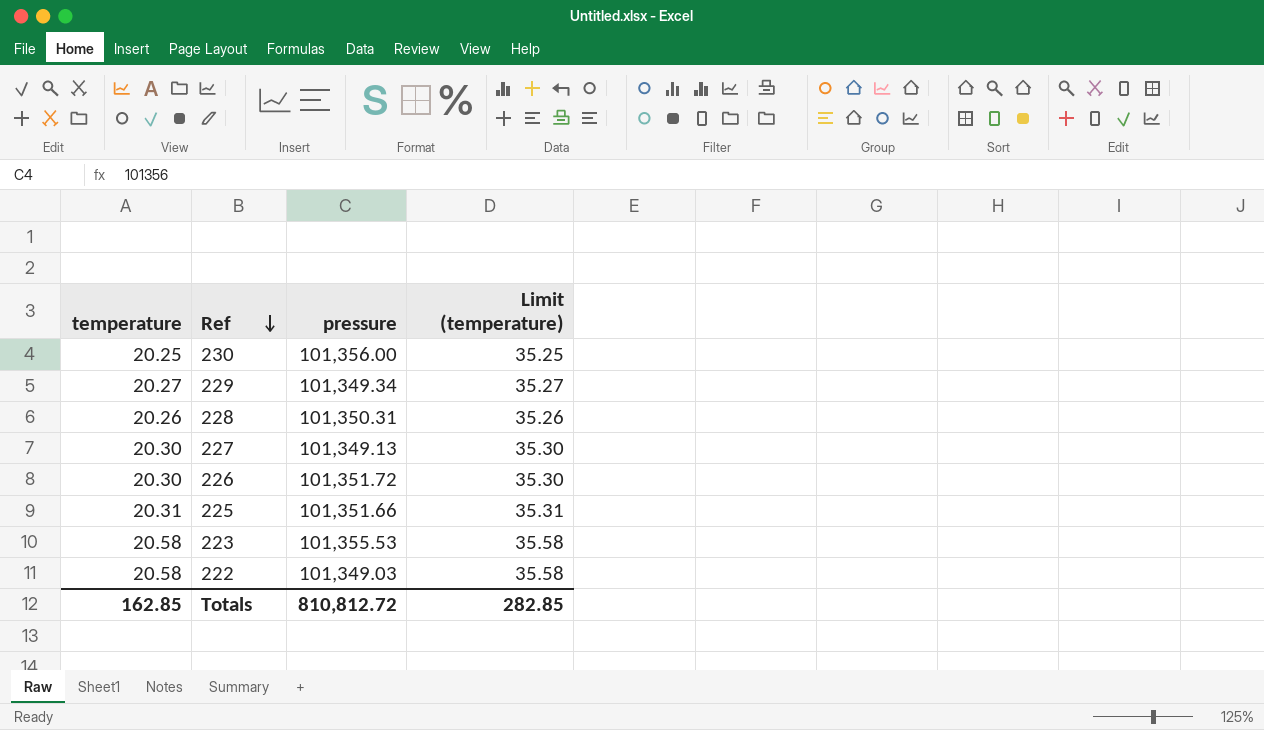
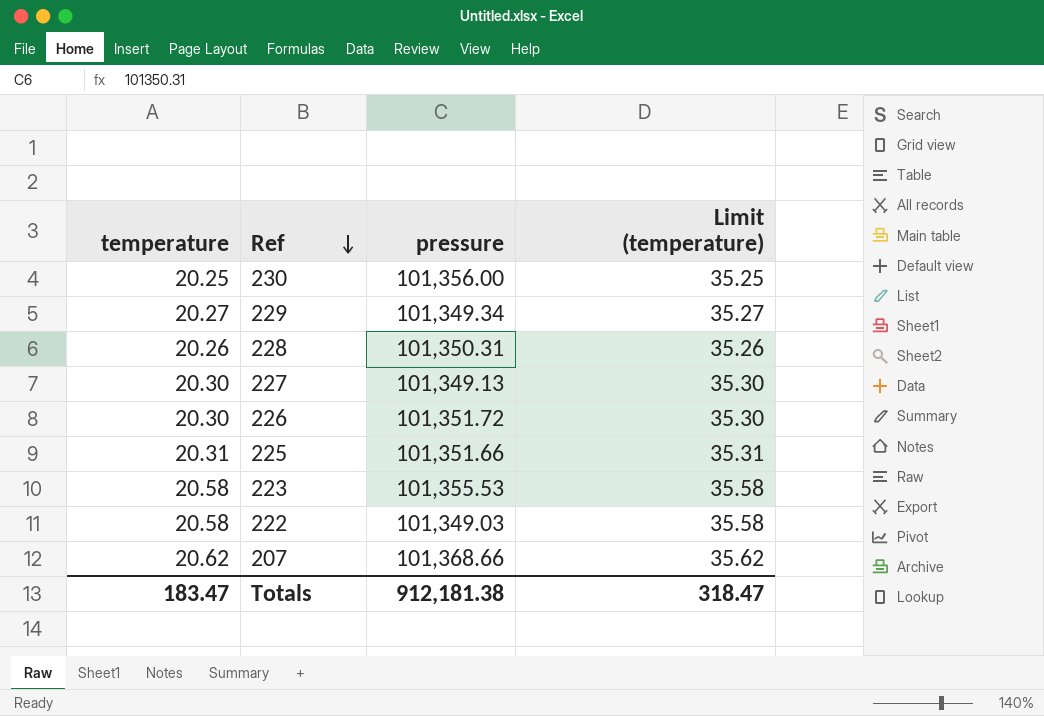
row 207: none -> 20.62 | 101,368.66 | 35.62
Totals | temperature: 162.85 -> 183.47
Totals | pressure: 810,812.72 -> 912,181.38
Totals | Limit (temperature): 282.85 -> 318.47

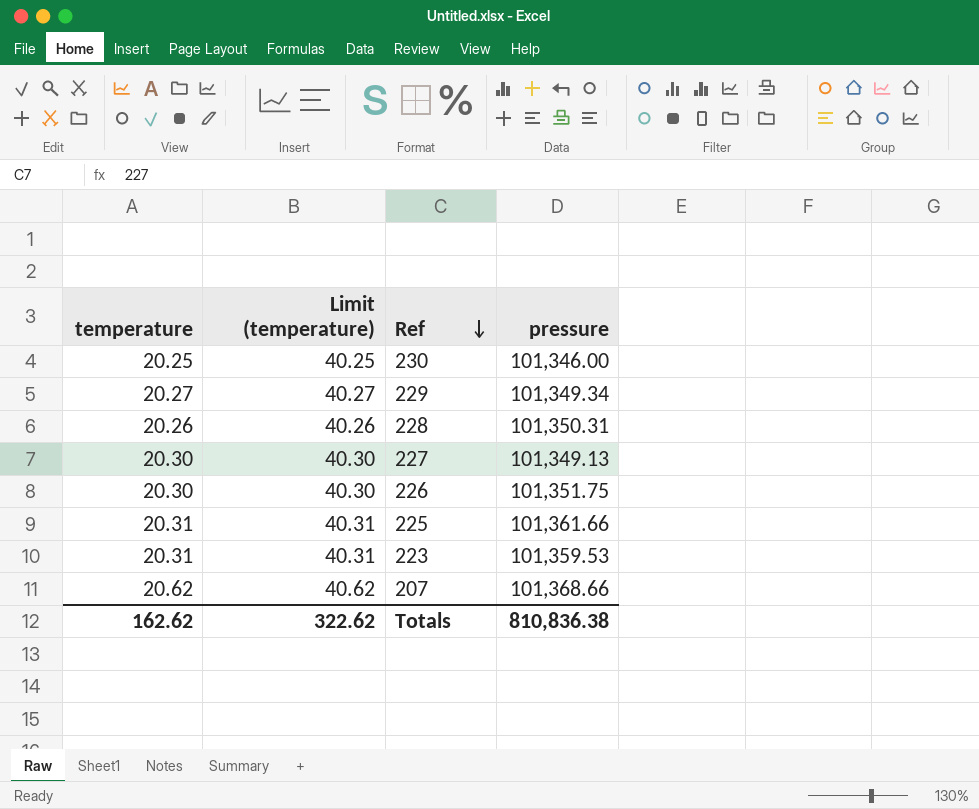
column Limit (temperature) | formula: [temperature] + 15 -> [temperature] + 20
column Limit (temperature) | position: 4 -> 2
row 222: 20.58 | 101,349.03 | 35.58 -> none
230 | pressure: 101,356.00 -> 101,346.00
226 | pressure: 101,351.72 -> 101,351.75
225 | pressure: 101,351.66 -> 101,361.66
223 | temperature: 20.58 -> 20.31
223 | pressure: 101,355.53 -> 101,359.53
Totals | temperature: 183.47 -> 162.62
Totals | Limit (temperature): 318.47 -> 322.62
Totals | pressure: 912,181.38 -> 810,836.38

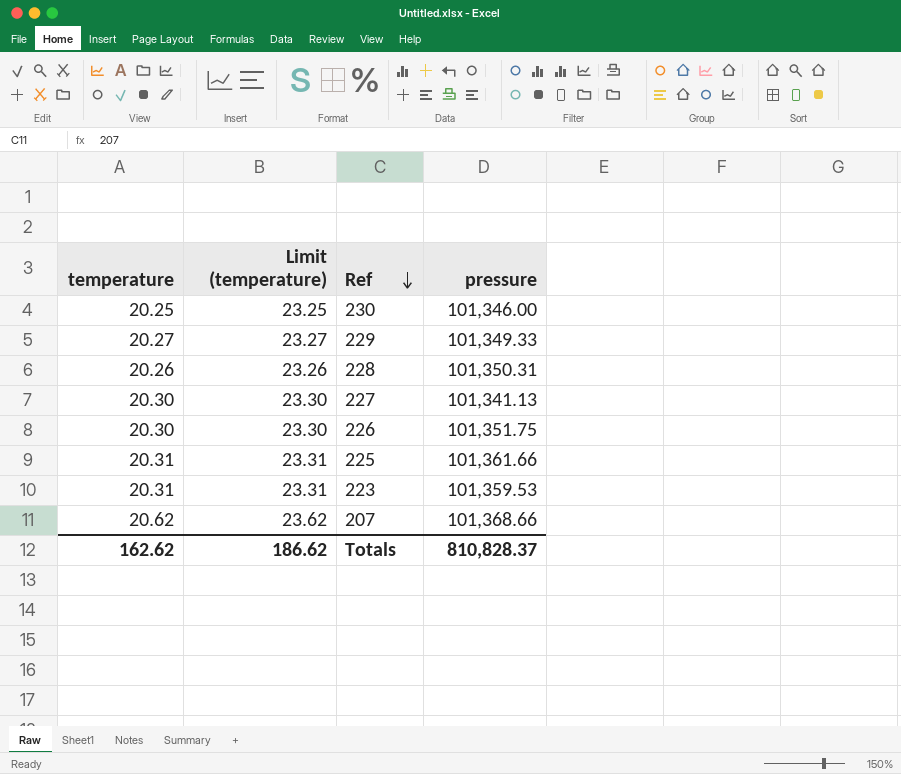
column Limit (temperature) | formula: [temperature] + 20 -> [temperature] + 3
229 | pressure: 101,349.34 -> 101,349.33
227 | pressure: 101,349.13 -> 101,341.13
Totals | Limit (temperature): 322.62 -> 186.62
Totals | pressure: 810,836.38 -> 810,828.37

